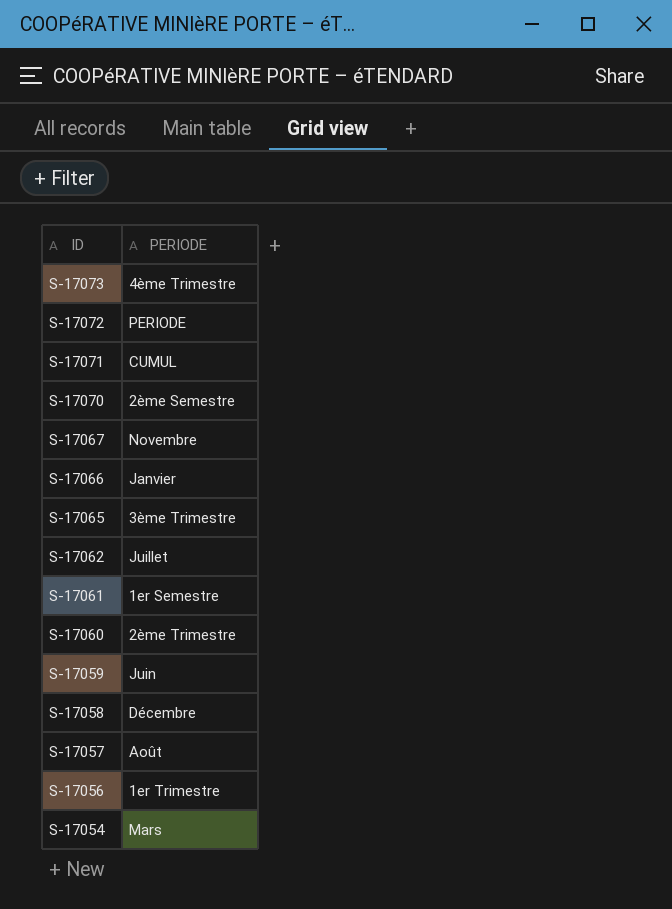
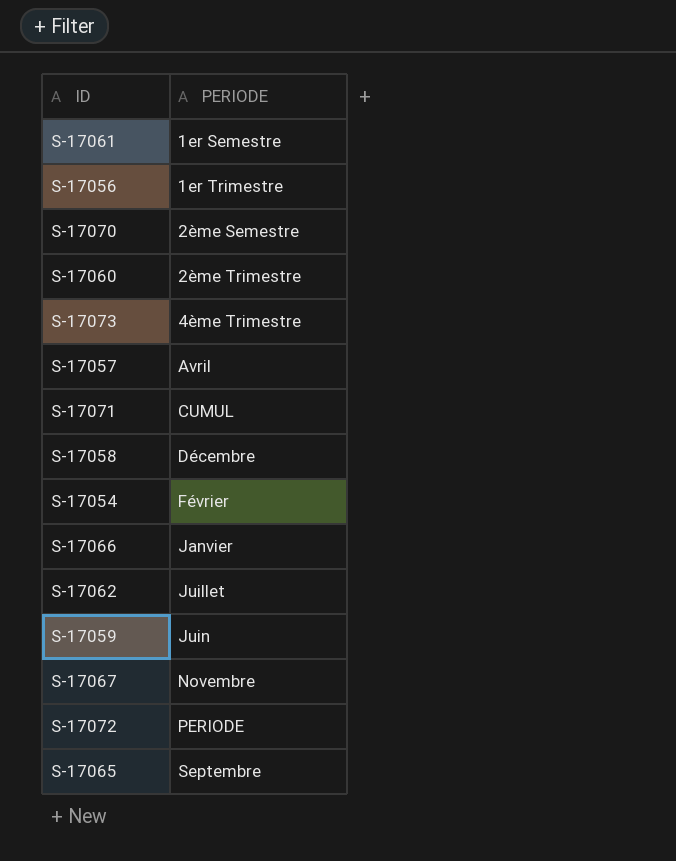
row order: ID descending -> PERIODE ascending
S-17057 | PERIODE: Août -> Avril
S-17054 | PERIODE: Mars -> Février
S-17065 | PERIODE: 3ème Trimestre -> Septembre

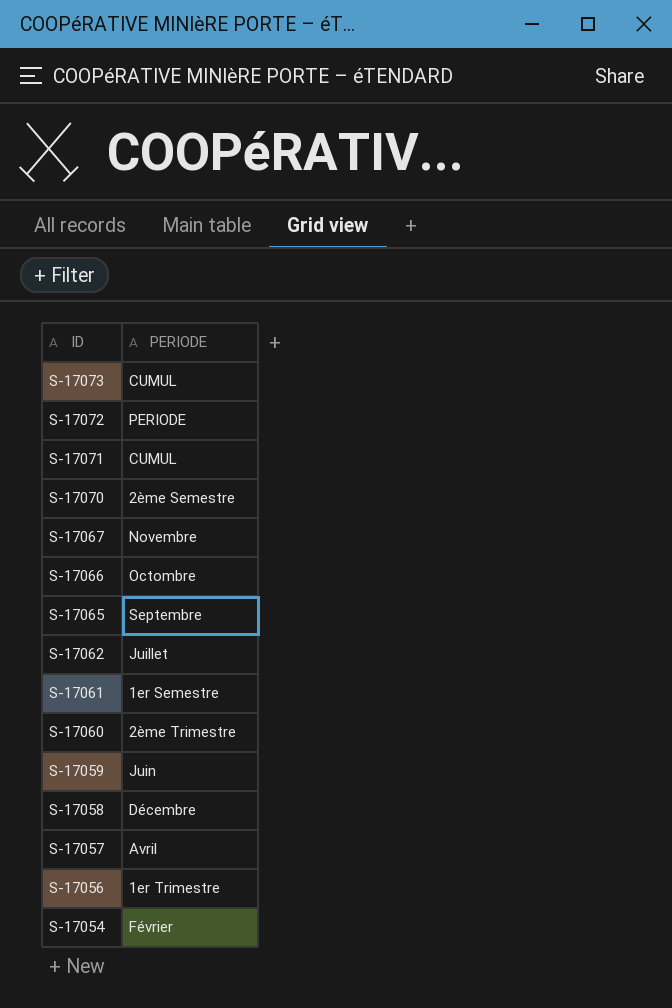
row order: PERIODE ascending -> ID descending
S-17073 | PERIODE: 4ème Trimestre -> CUMUL
S-17066 | PERIODE: Janvier -> Octombre

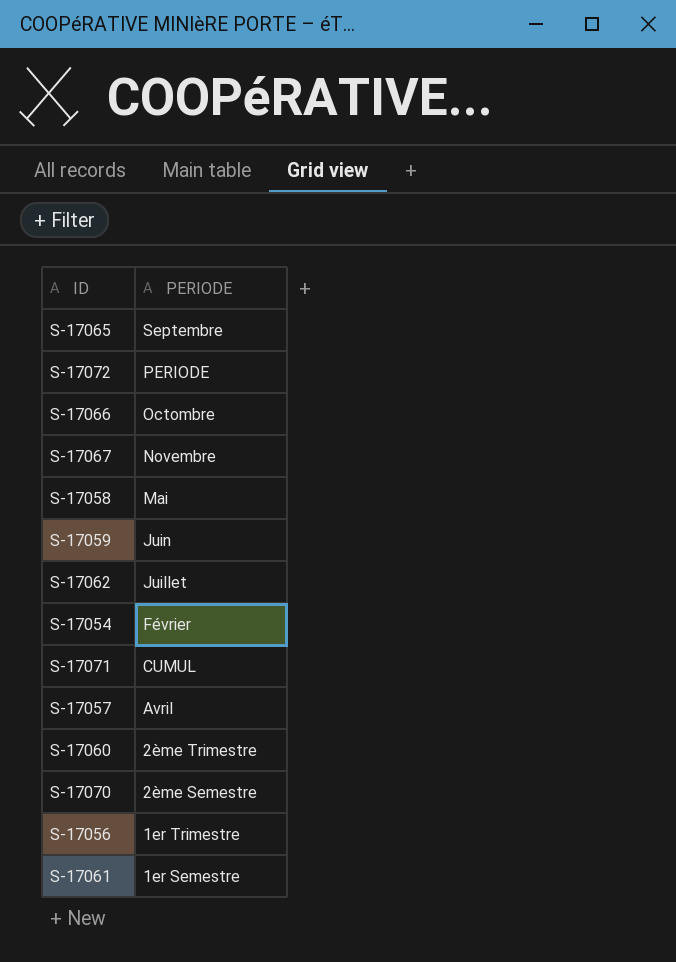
row order: ID descending -> PERIODE descending
row S-17073: CUMUL -> none
S-17058 | PERIODE: Décembre -> Mai

